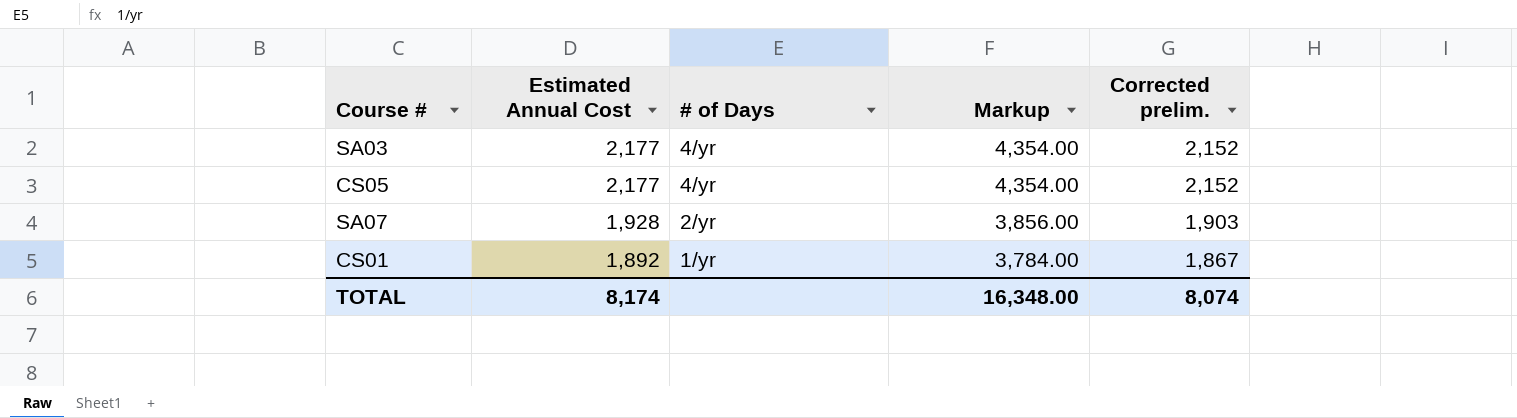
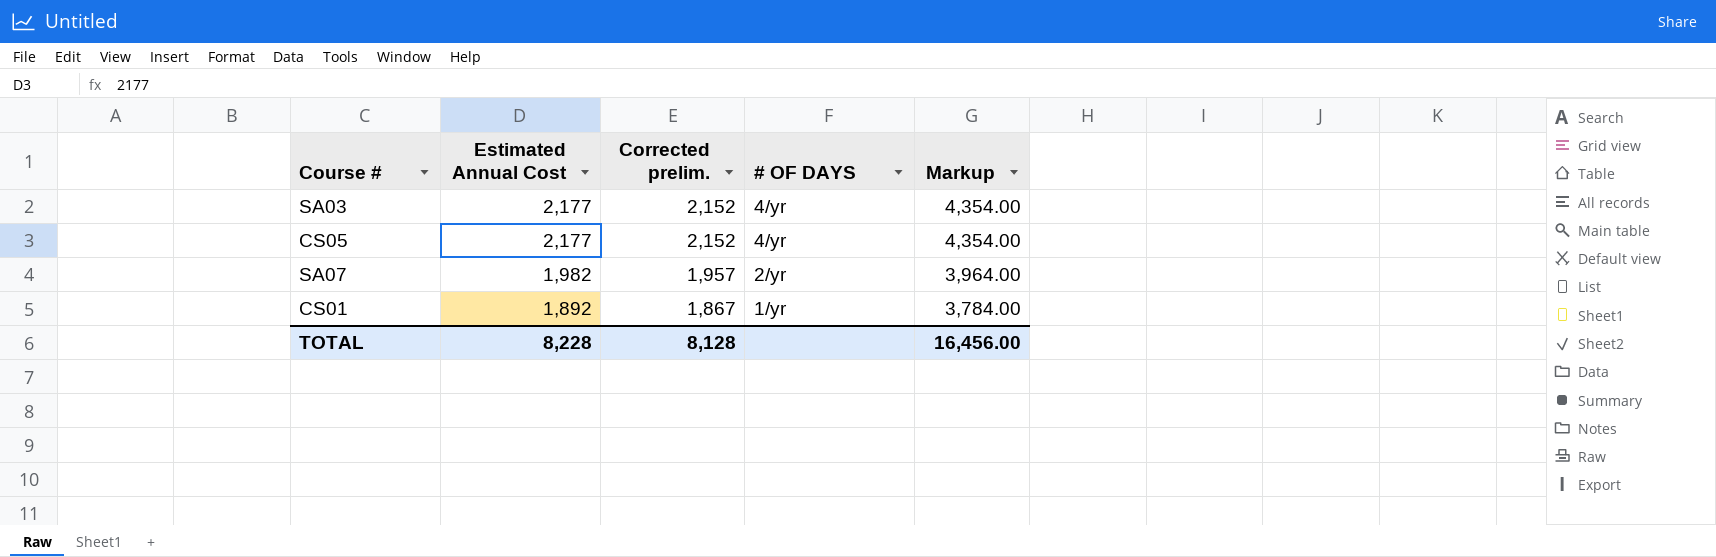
column Corrected prelim. | position: 5 -> 3
column name: # of Days -> # OF DAYS
SA07 | Estimated Annual Cost: 1,928 -> 1,982
SA07 | Corrected prelim.: 1,903 -> 1,957
SA07 | Markup: 3,856.00 -> 3,964.00
TOTAL | Estimated Annual Cost: 8,174 -> 8,228
TOTAL | Corrected prelim.: 8,074 -> 8,128
TOTAL | Markup: 16,348.00 -> 16,456.00

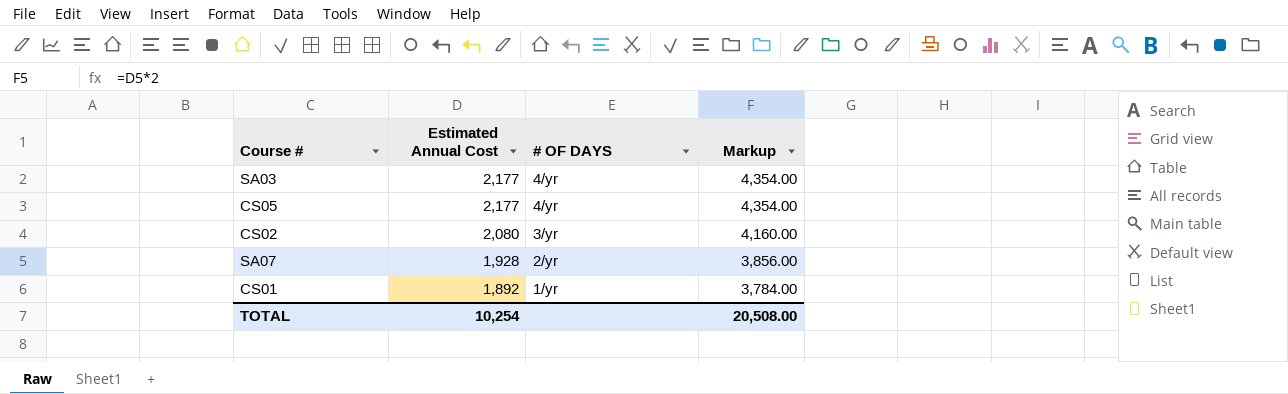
column Corrected prelim. | formula: [Estimated Annual Cost] - 25 -> none
row CS02: none -> 2,080 | 3/yr | 4,160.00
SA07 | Estimated Annual Cost: 1,982 -> 1,928
SA07 | Markup: 3,964.00 -> 3,856.00
TOTAL | Estimated Annual Cost: 8,228 -> 10,254
TOTAL | Markup: 16,456.00 -> 20,508.00

